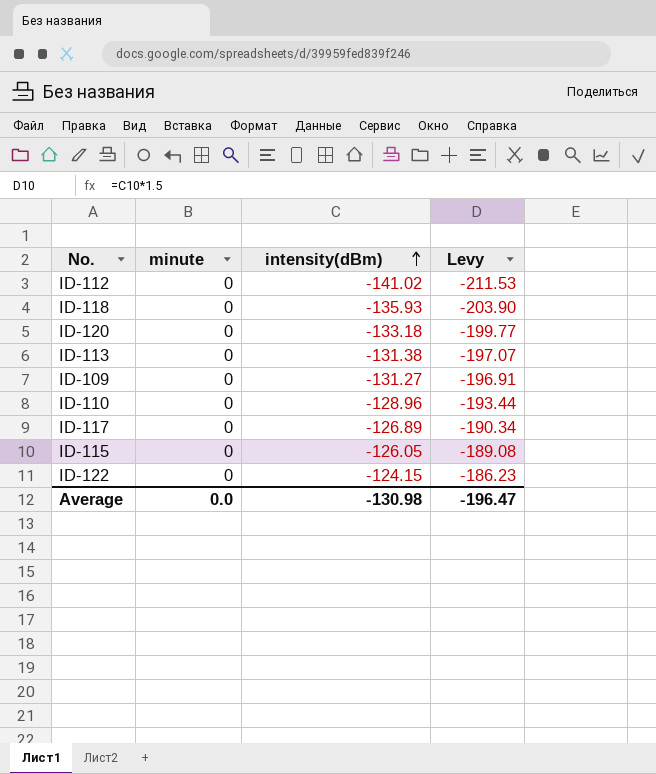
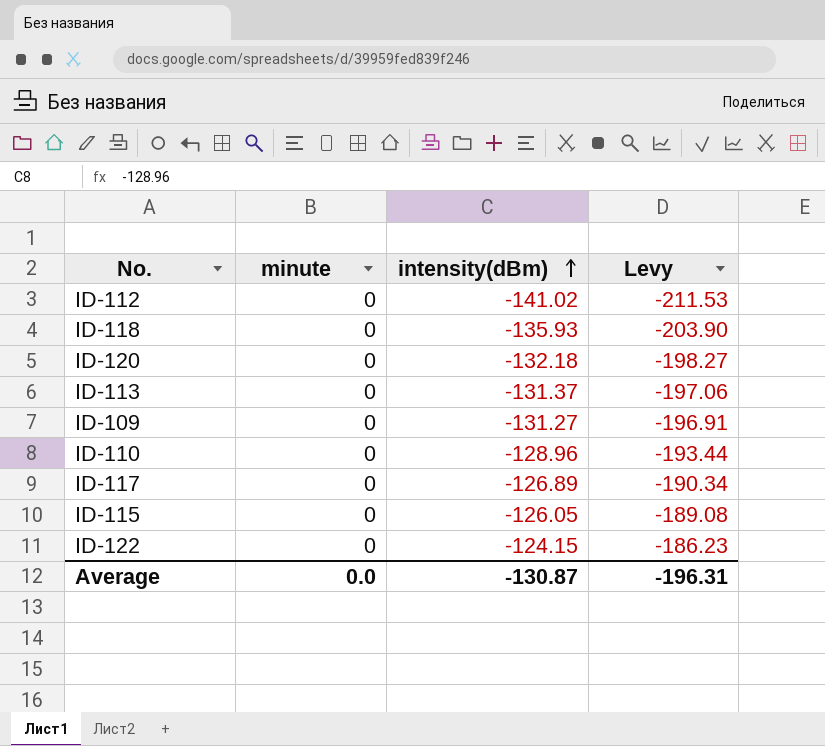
ID-120 | intensity(dBm): -133.18 -> -132.18
ID-120 | Levy: -199.77 -> -198.27
ID-113 | intensity(dBm): -131.38 -> -131.37
ID-113 | Levy: -197.07 -> -197.06
Average | intensity(dBm): -130.98 -> -130.87
Average | Levy: -196.47 -> -196.31

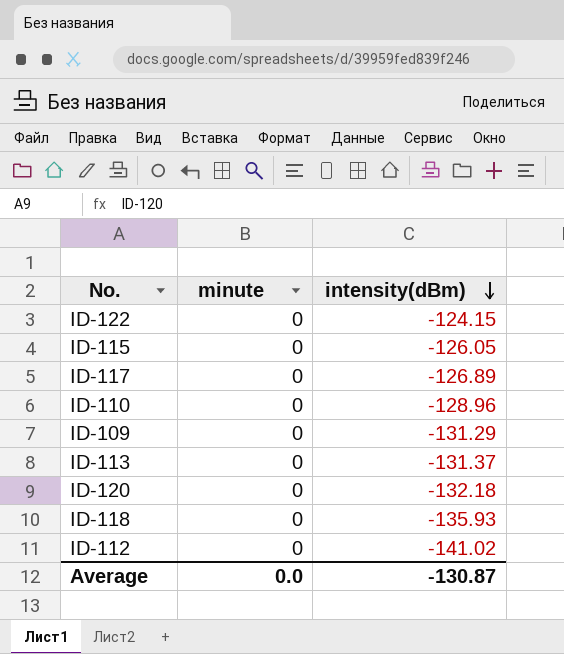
row order: intensity(dBm) ascending -> intensity(dBm) descending
column Levy | formula: [intensity(dBm)] * 1.5 -> none
ID-109 | intensity(dBm): -131.27 -> -131.29

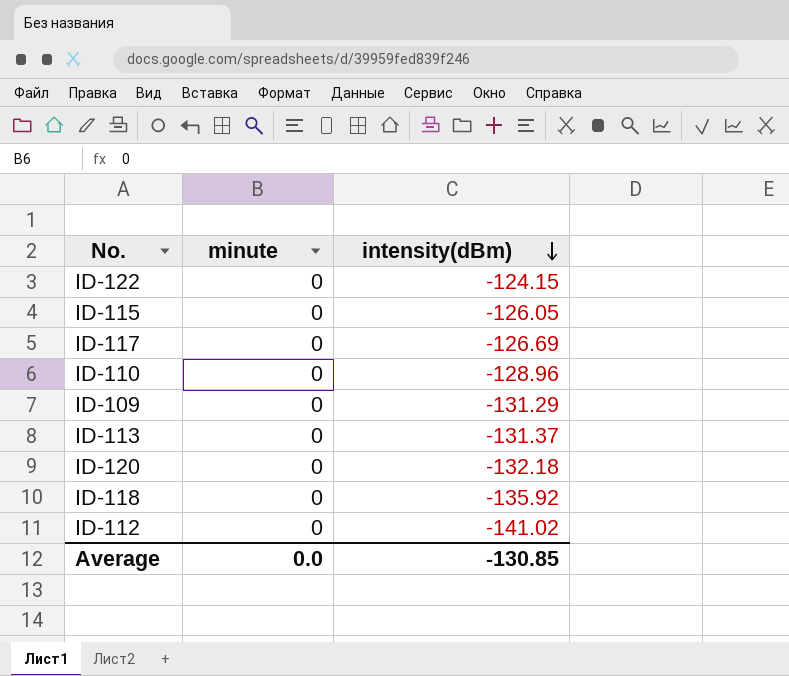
ID-117 | intensity(dBm): -126.89 -> -126.69
ID-118 | intensity(dBm): -135.93 -> -135.92
Average | intensity(dBm): -130.87 -> -130.85

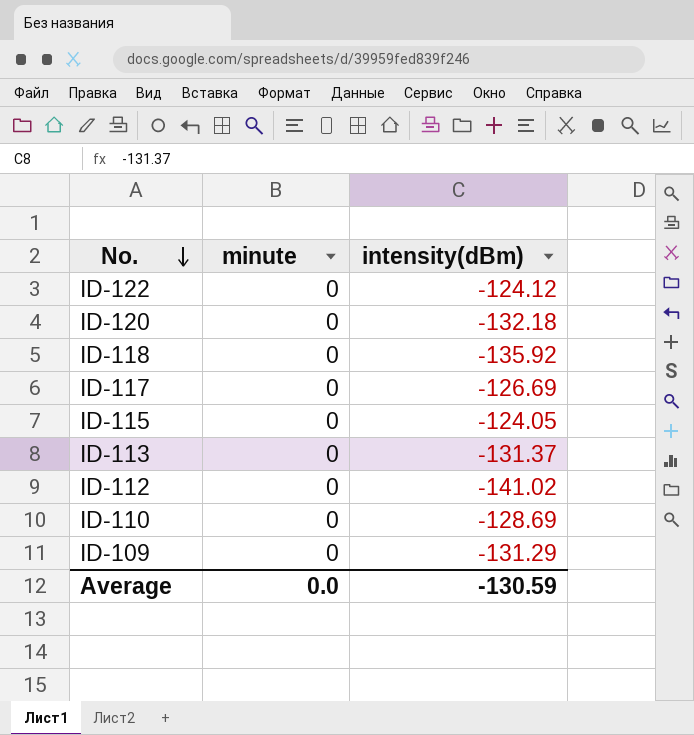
row order: intensity(dBm) descending -> No. descending
ID-122 | intensity(dBm): -124.15 -> -124.12
ID-115 | intensity(dBm): -126.05 -> -124.05
ID-110 | intensity(dBm): -128.96 -> -128.69
Average | intensity(dBm): -130.85 -> -130.59

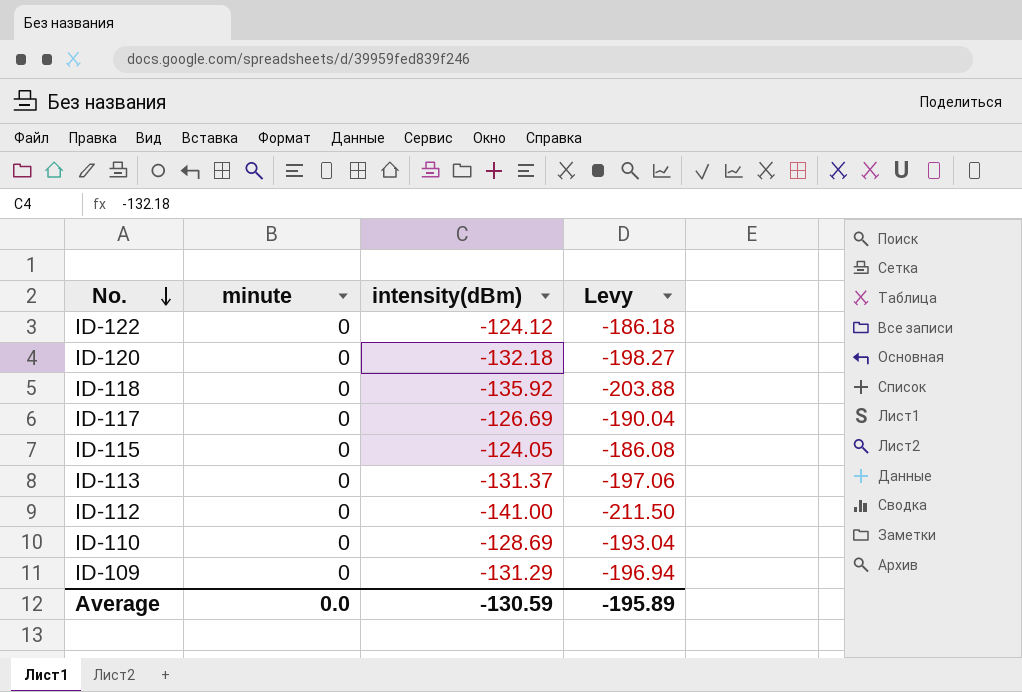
column Levy | formula: none -> [intensity(dBm)] * 1.5
ID-112 | intensity(dBm): -141.02 -> -141.00

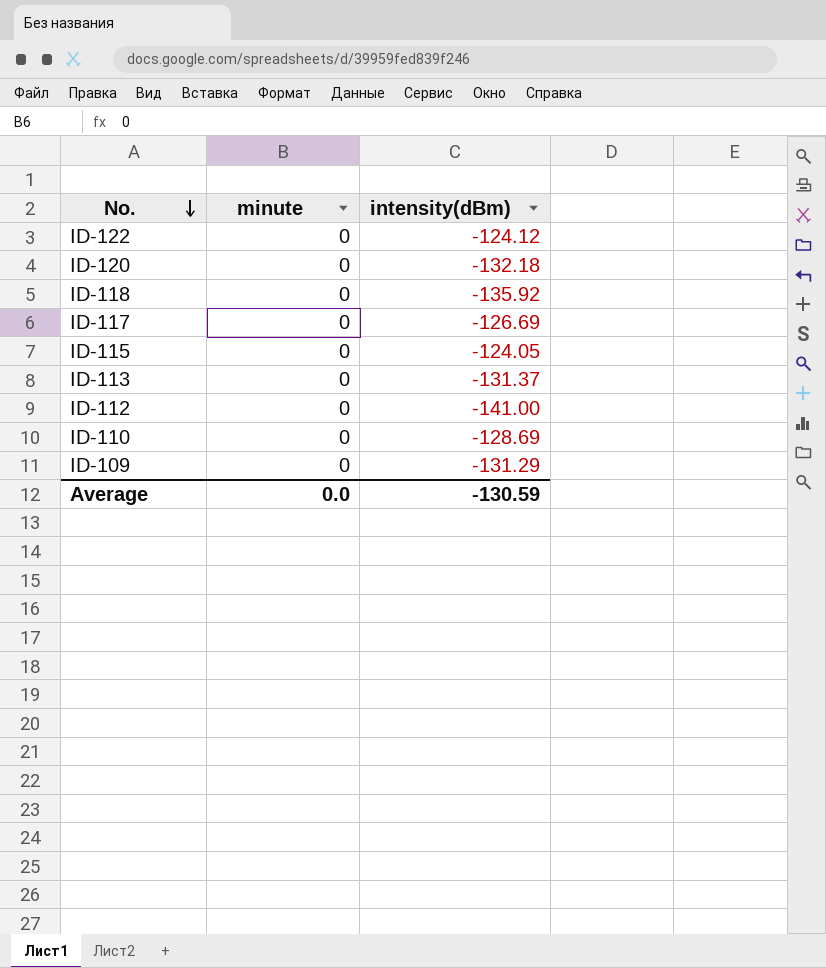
column Levy | formula: [intensity(dBm)] * 1.5 -> none

